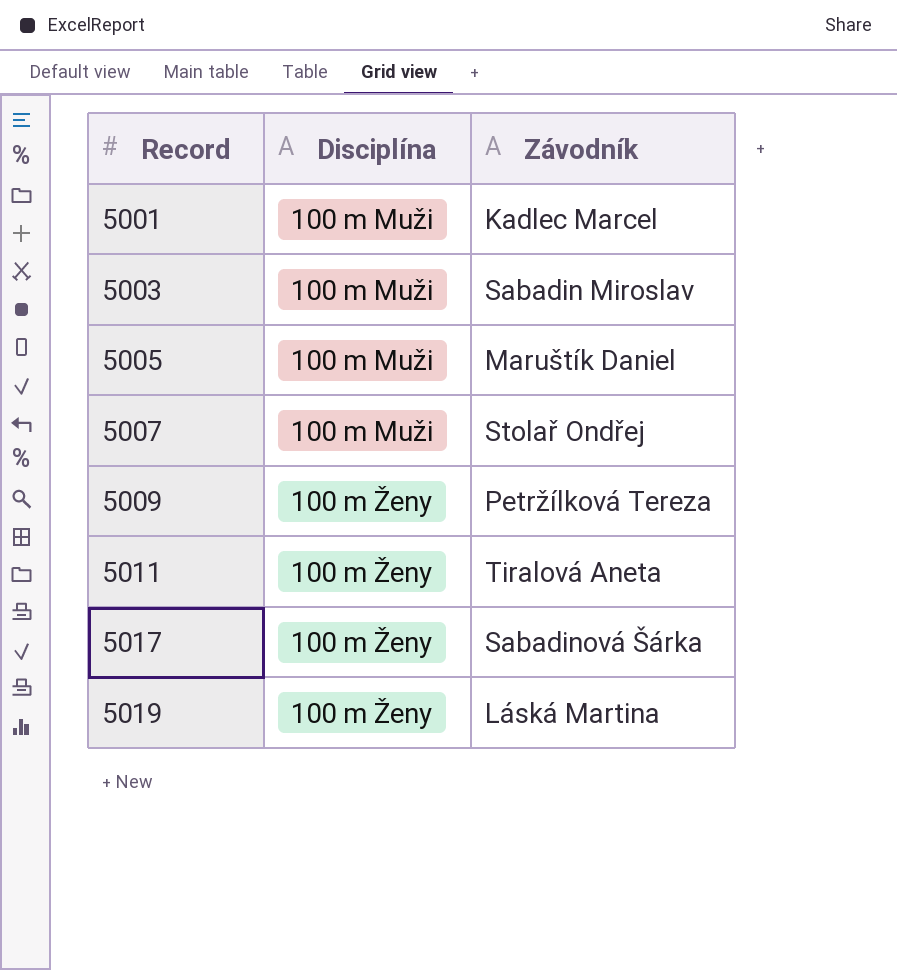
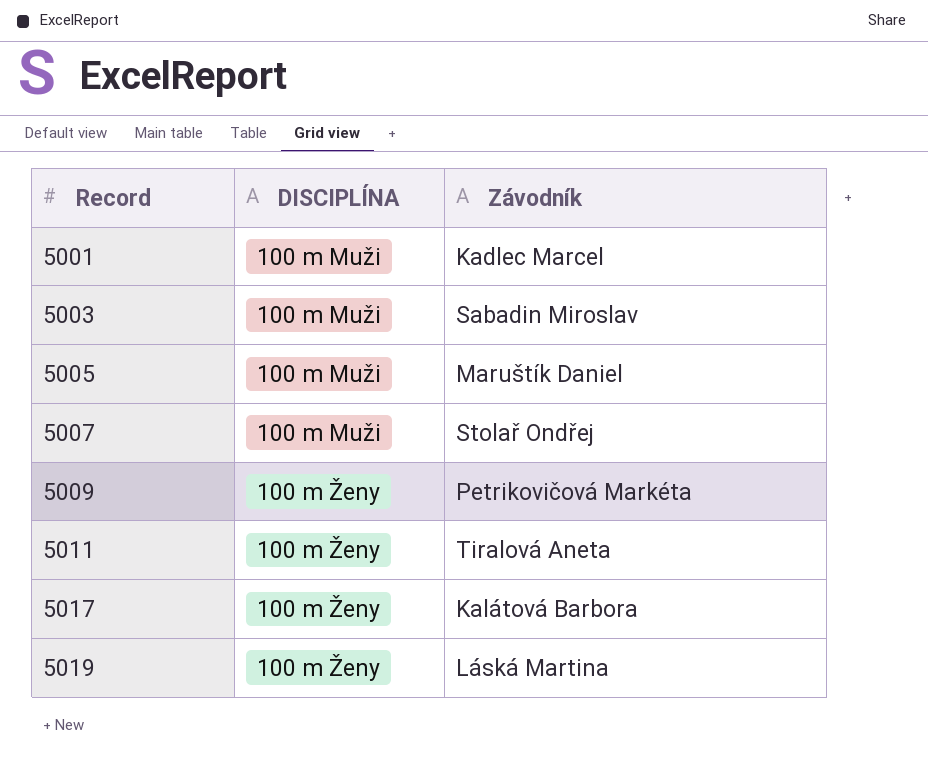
column name: Disciplína -> DISCIPLÍNA
5009 | Závodník: Petržílková Tereza -> Petrikovičová Markéta
5017 | Závodník: Sabadinová Šárka -> Kalátová Barbora

